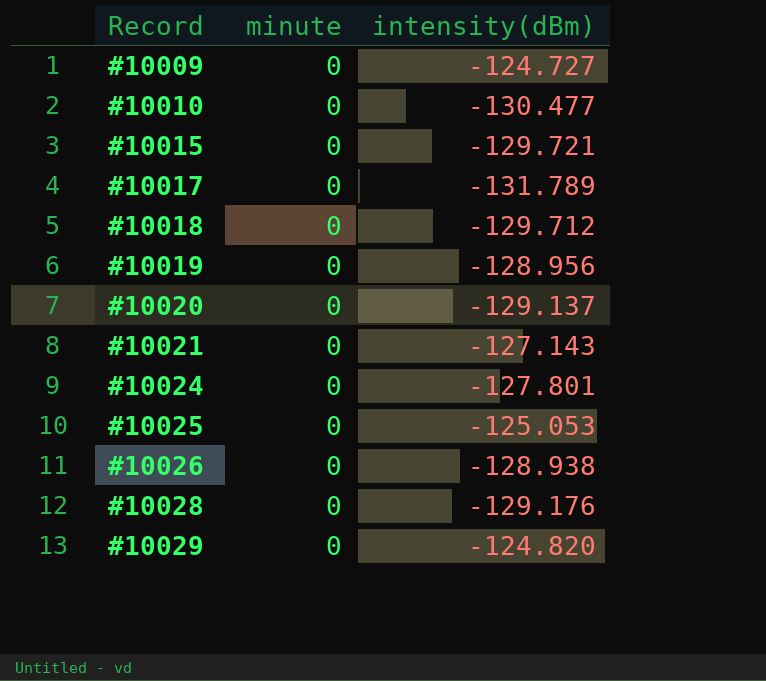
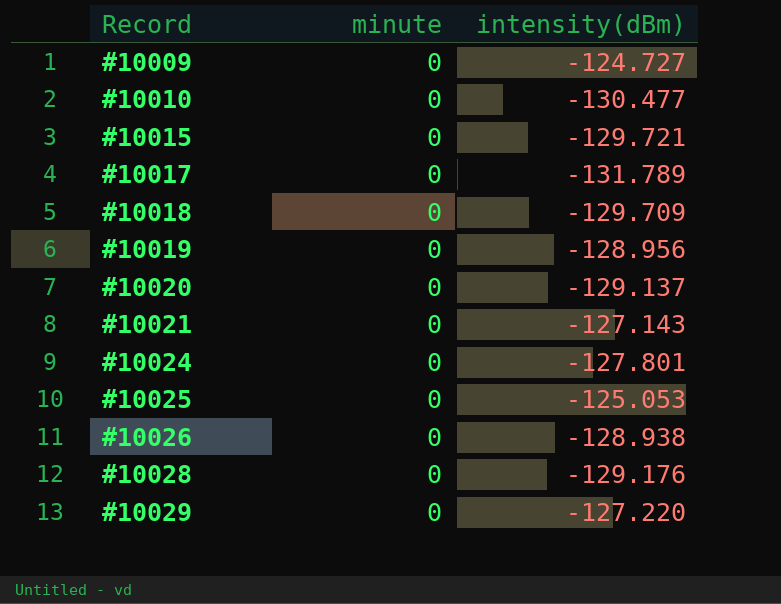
#10018 | intensity(dBm): -129.712 -> -129.709
#10029 | intensity(dBm): -124.820 -> -127.220

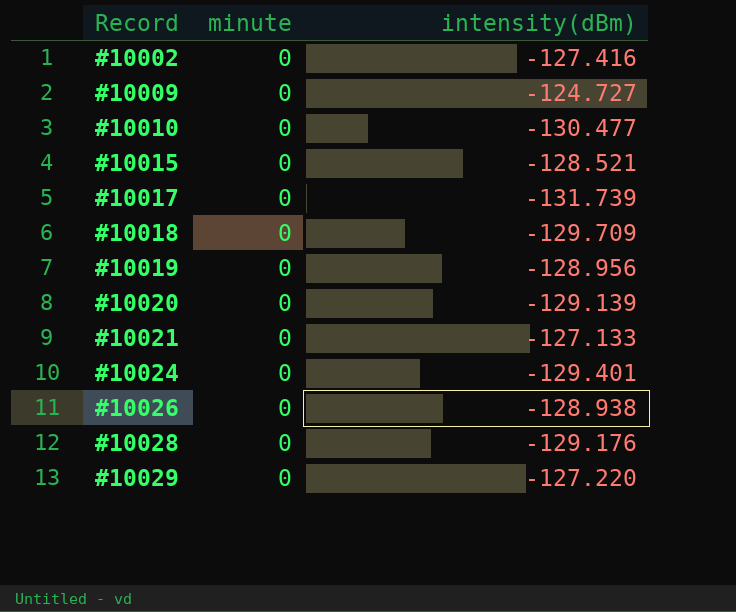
row #10025: 0 | -125.053 -> none
row #10002: none -> 0 | -127.416
#10015 | intensity(dBm): -129.721 -> -128.521
#10017 | intensity(dBm): -131.789 -> -131.739
#10020 | intensity(dBm): -129.137 -> -129.139
#10021 | intensity(dBm): -127.143 -> -127.133
#10024 | intensity(dBm): -127.801 -> -129.401

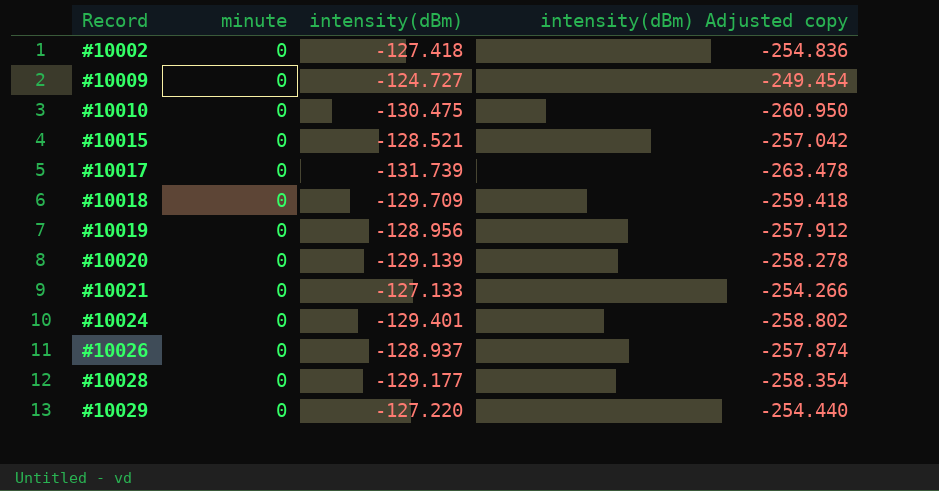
column intensity(dBm) Adjusted copy | formula: none -> [intensity(dBm)] * 2
#10002 | intensity(dBm): -127.416 -> -127.418
#10010 | intensity(dBm): -130.477 -> -130.475
#10026 | intensity(dBm): -128.938 -> -128.937
#10028 | intensity(dBm): -129.176 -> -129.177

